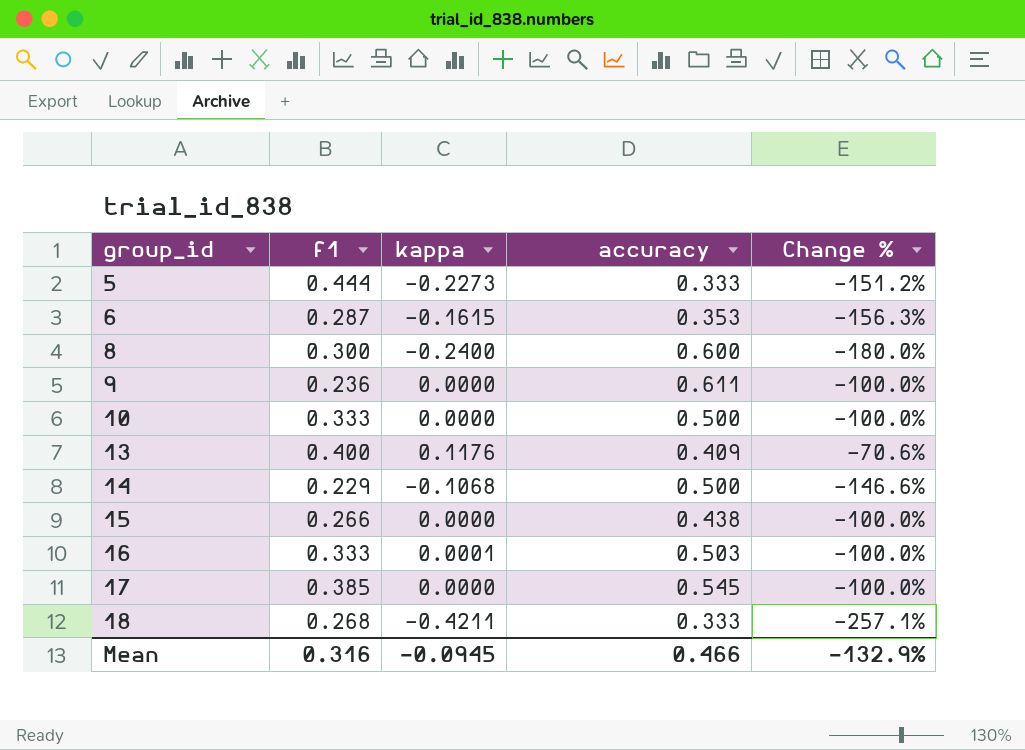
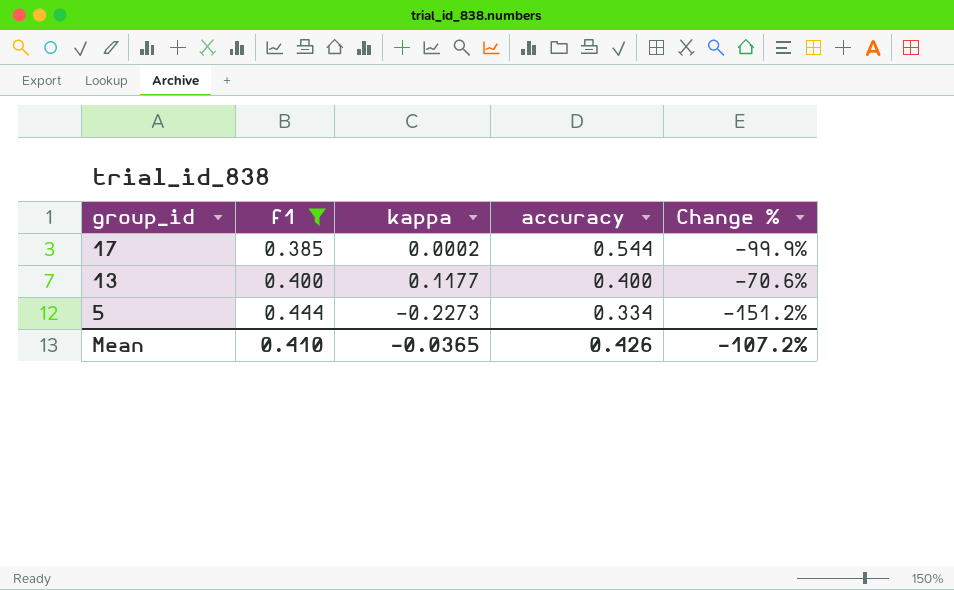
filter: none -> f1 >= 0.385
row order: group_id ascending -> group_id descending
17 | kappa: 0.0000 -> 0.0002
17 | accuracy: 0.545 -> 0.544
17 | Change %: -100.0% -> -99.9%
13 | kappa: 0.1176 -> 0.1177
13 | accuracy: 0.409 -> 0.400
5 | accuracy: 0.333 -> 0.334
Mean | f1: 0.316 -> 0.410
Mean | kappa: -0.0945 -> -0.0365
Mean | accuracy: 0.466 -> 0.426
Mean | Change %: -132.9% -> -107.2%

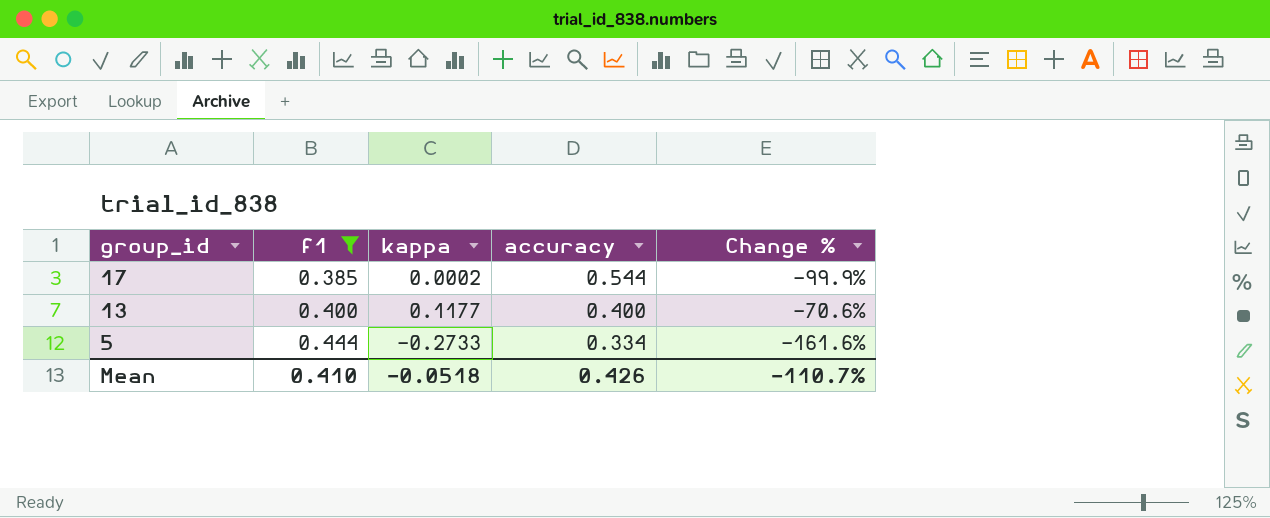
5 | kappa: -0.2273 -> -0.2733
5 | Change %: -151.2% -> -161.6%
Mean | kappa: -0.0365 -> -0.0518
Mean | Change %: -107.2% -> -110.7%

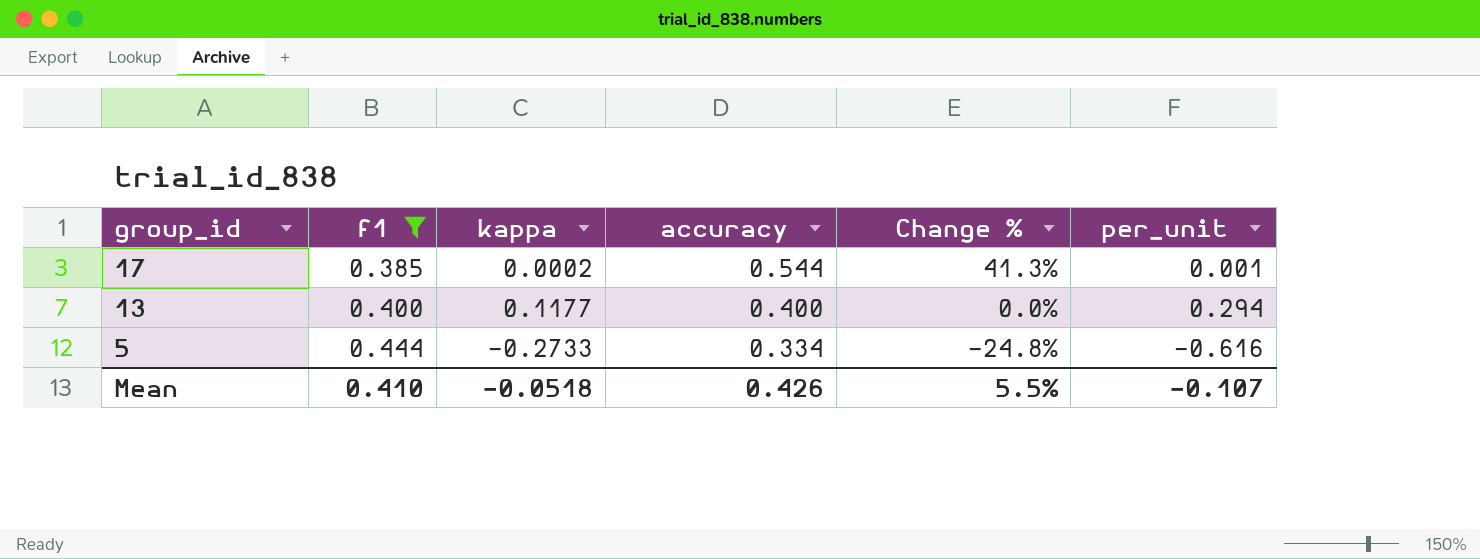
column Change % | formula: ([kappa] - [f1]) / [f1] -> ([accuracy] - [f1]) / [f1]
column per_unit | formula: none -> [kappa] / [f1]
Mean | Change %: -110.7% -> 5.5%

